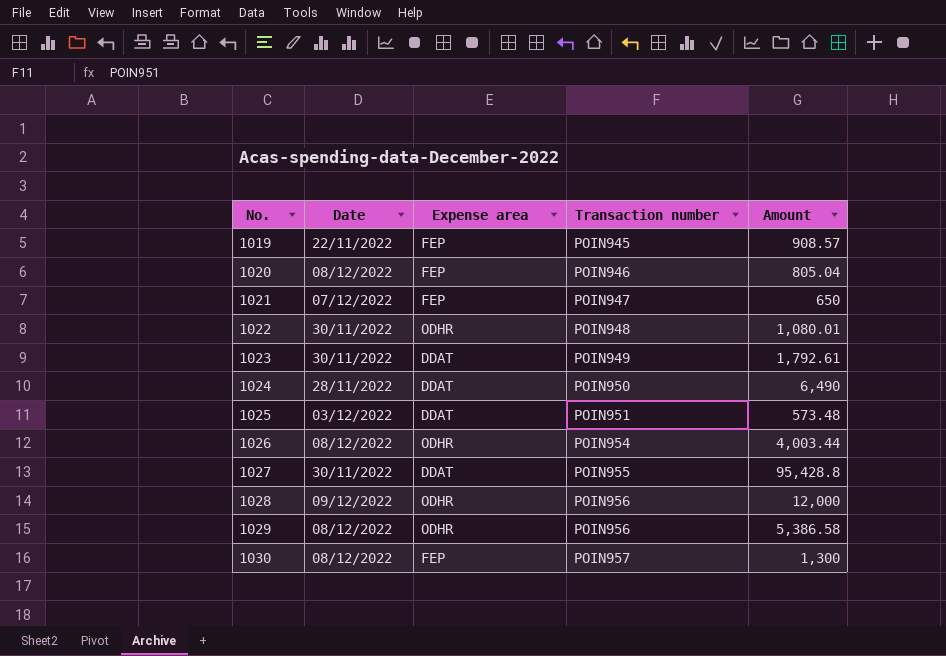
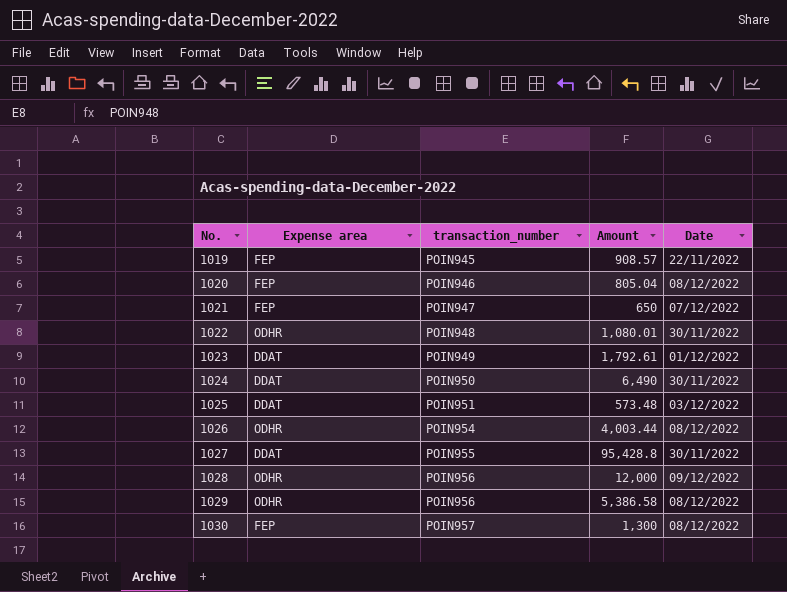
column name: Transaction number -> transaction_number
column Date | position: 2 -> 5
1023 | Date: 30/11/2022 -> 01/12/2022
1024 | Date: 28/11/2022 -> 30/11/2022

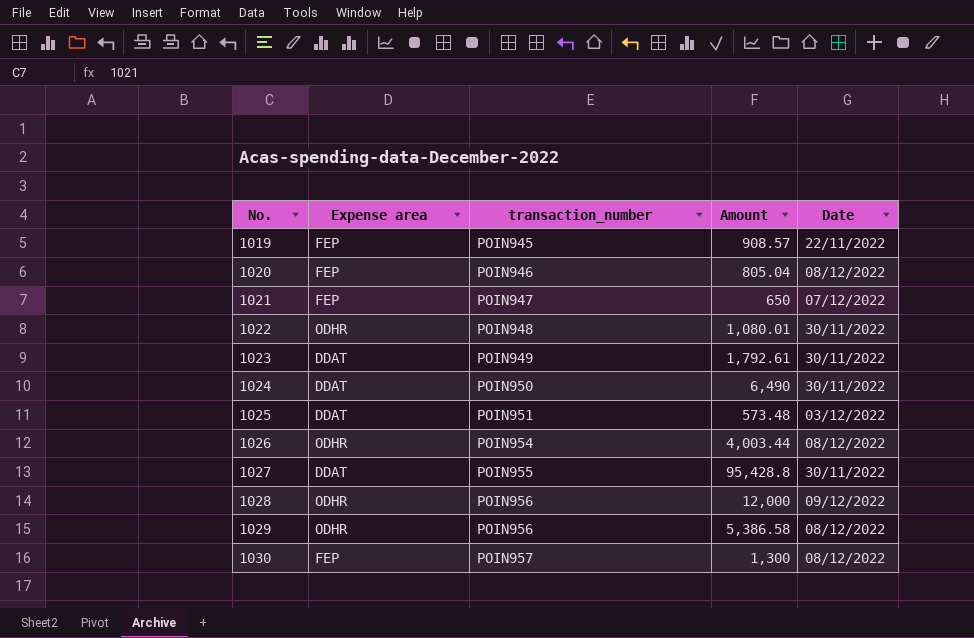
1023 | Date: 01/12/2022 -> 30/11/2022

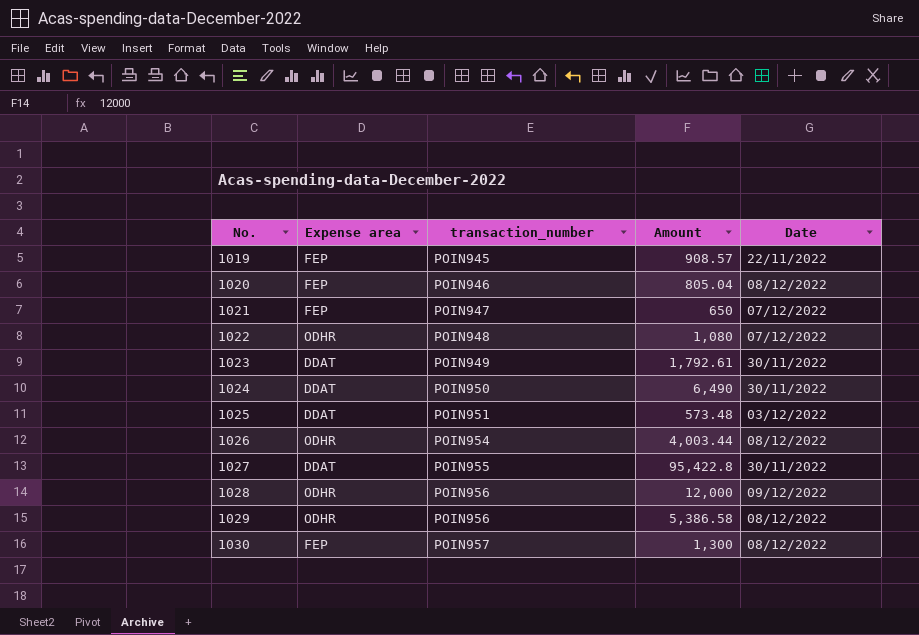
1022 | Amount: 1,080.01 -> 1,080
1022 | Date: 30/11/2022 -> 07/12/2022
1027 | Amount: 95,428.8 -> 95,422.8

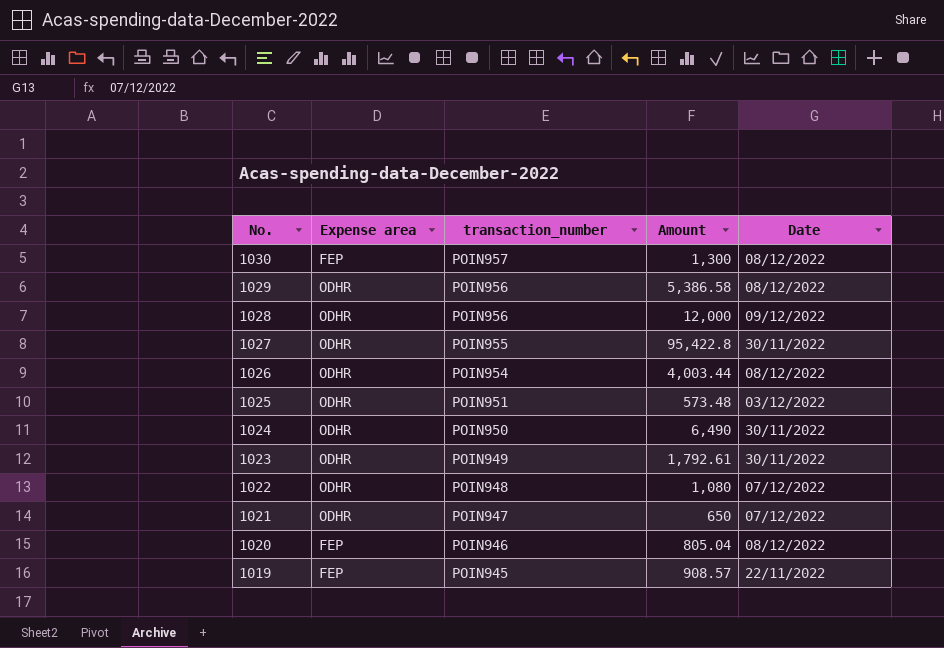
row order: No. ascending -> No. descending
1027 | Expense area: DDAT -> ODHR
1025 | Expense area: DDAT -> ODHR
1024 | Expense area: DDAT -> ODHR
1023 | Expense area: DDAT -> ODHR
1021 | Expense area: FEP -> ODHR

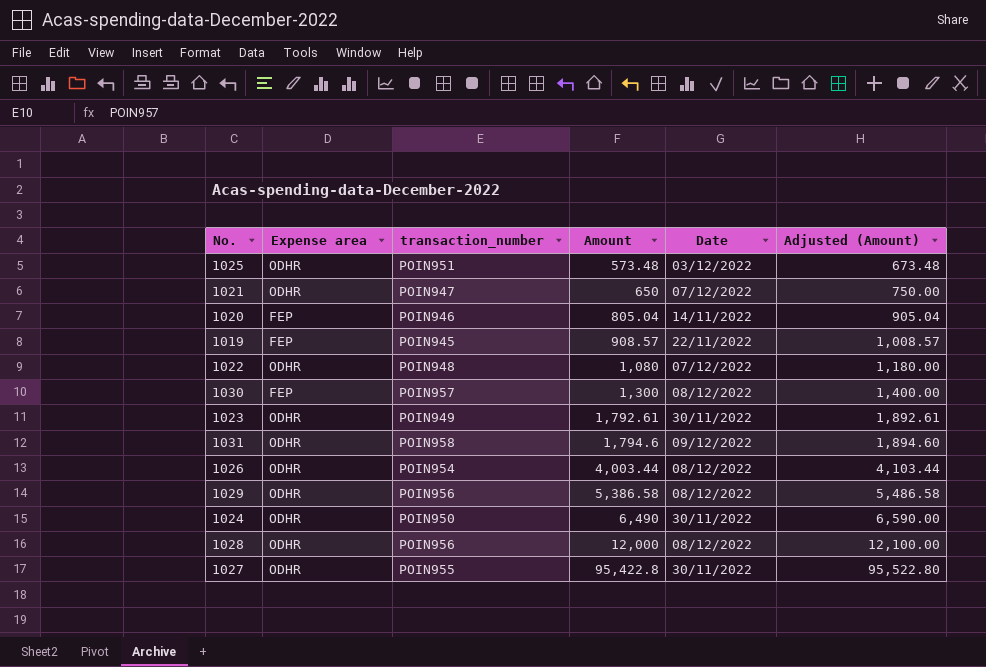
row order: No. descending -> Amount ascending
column Adjusted (Amount) | formula: none -> [Amount] + 100
1020 | Date: 08/12/2022 -> 14/11/2022
row 1031: none -> ODHR | POIN958 | 1,794.6 | 09/12/2022 | 1,894.60
1028 | Date: 09/12/2022 -> 08/12/2022

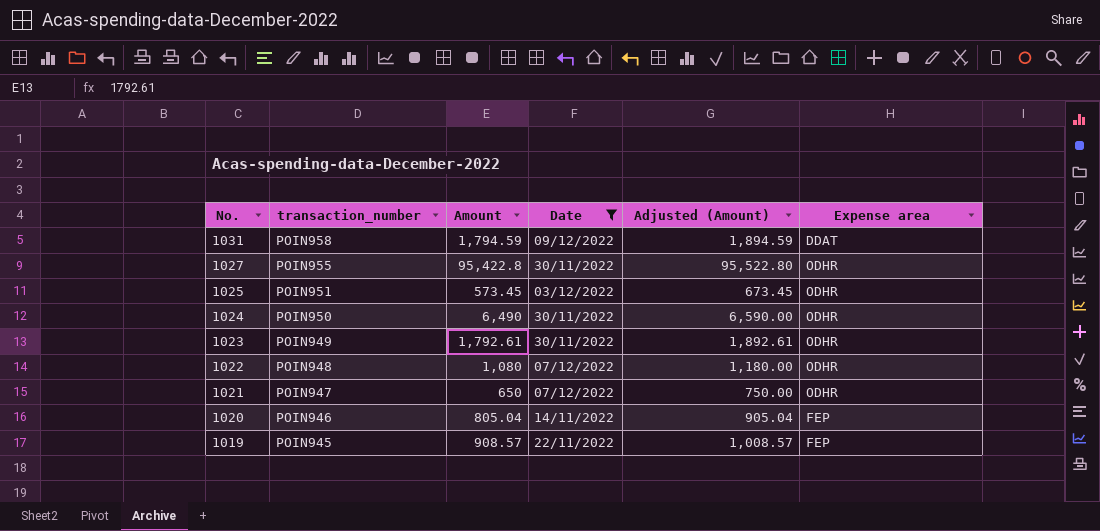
filter: none -> Date != 08/12/2022
row order: Amount ascending -> No. descending
column Expense area | position: 2 -> 6
1031 | Amount: 1,794.6 -> 1,794.59
1031 | Adjusted (Amount): 1,894.60 -> 1,894.59
1031 | Expense area: ODHR -> DDAT
1025 | Amount: 573.48 -> 573.45
1025 | Adjusted (Amount): 673.48 -> 673.45

